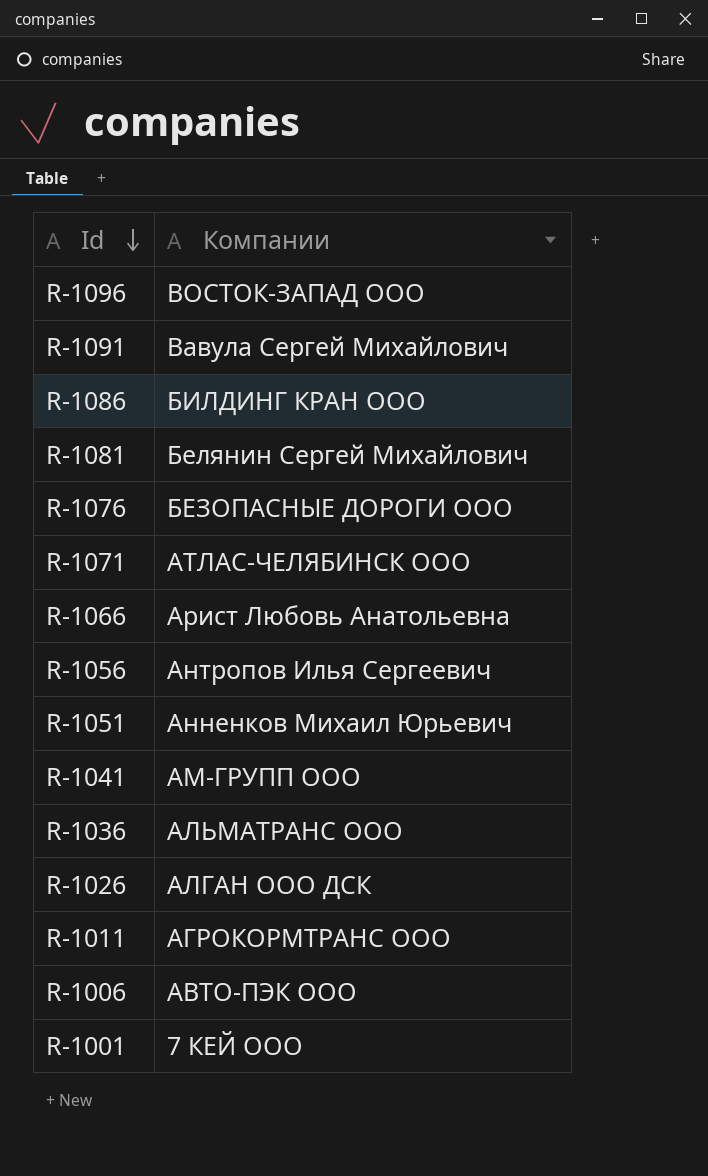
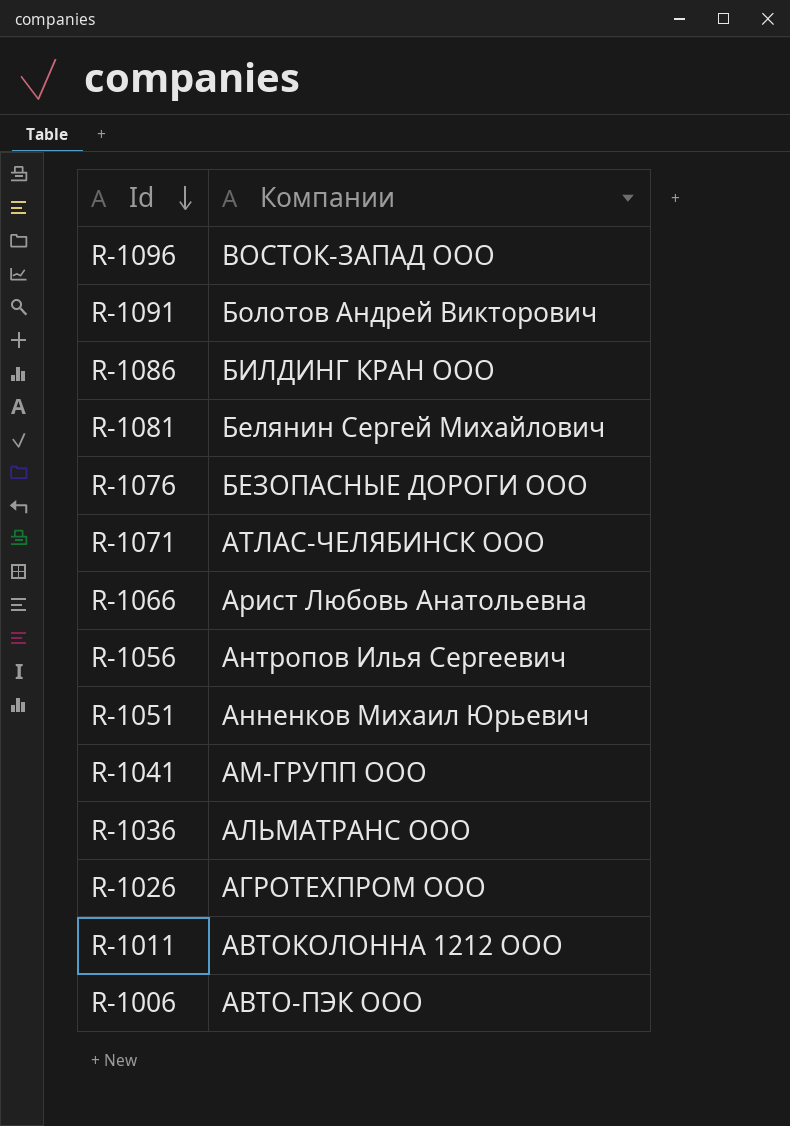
row R-1001: 7 КЕЙ ООО -> none
R-1091 | Компании: Вавула Сергей Михайлович -> Болотов Андрей Викторович
R-1026 | Компании: АЛГАН ООО ДСК -> АГРОТЕХПРОМ ООО
R-1011 | Компании: АГРОКОРМТРАНС ООО -> АВТОКОЛОННА 1212 ООО

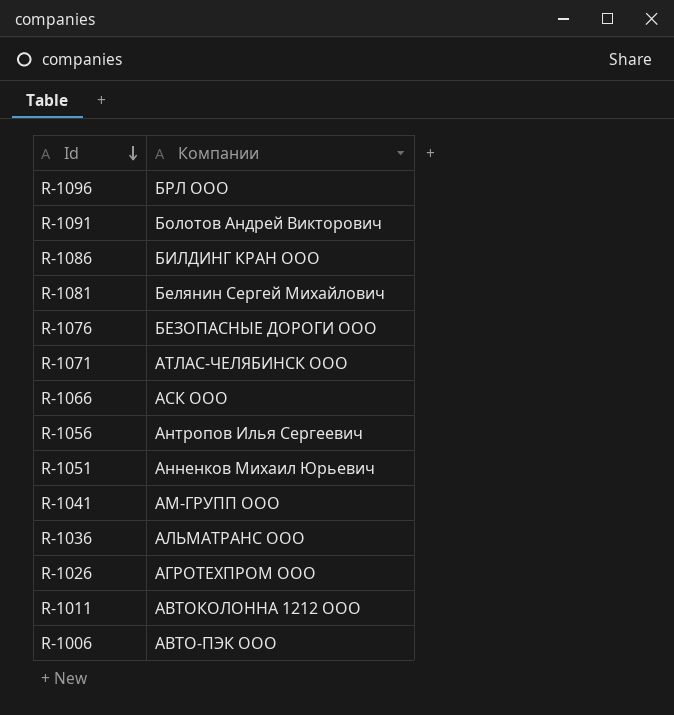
R-1096 | Компании: ВОСТОК-ЗАПАД ООО -> БРЛ ООО
R-1066 | Компании: Арист Любовь Анатольевна -> АСК ООО

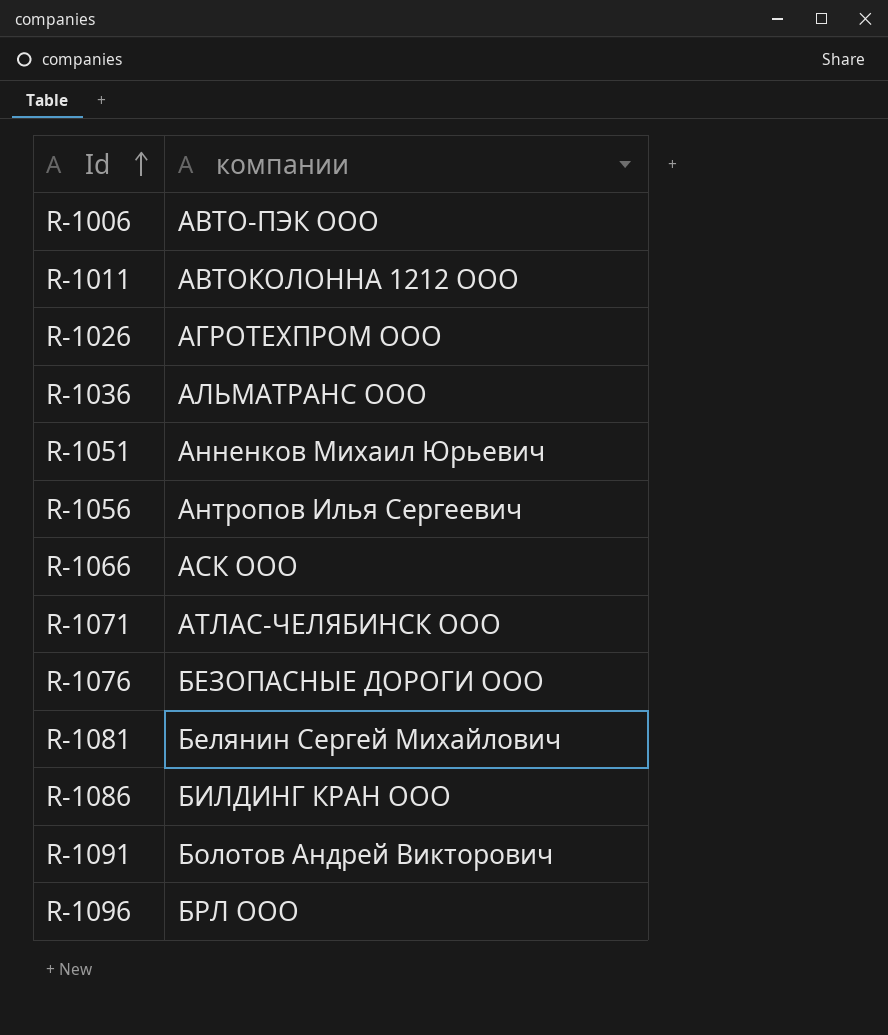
row order: Id descending -> Id ascending
column name: Компании -> компании
row R-1041: АМ-ГРУПП ООО -> none

